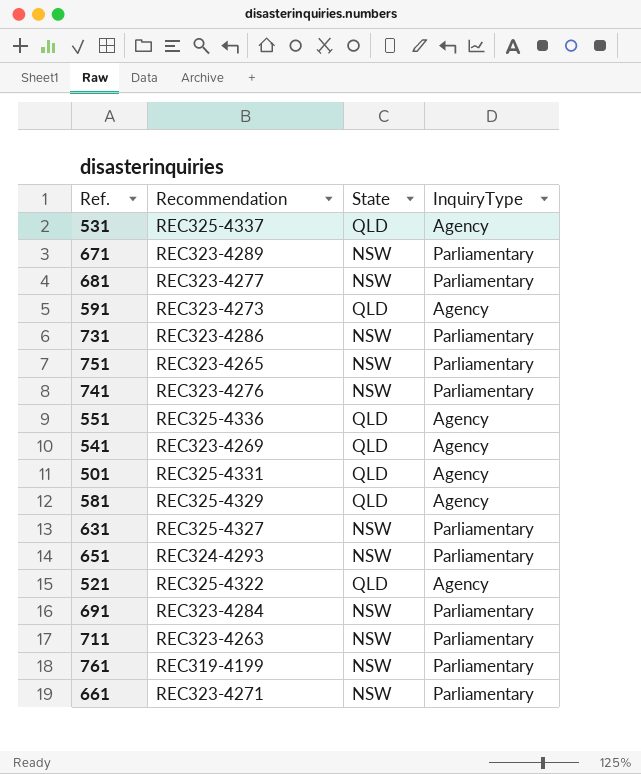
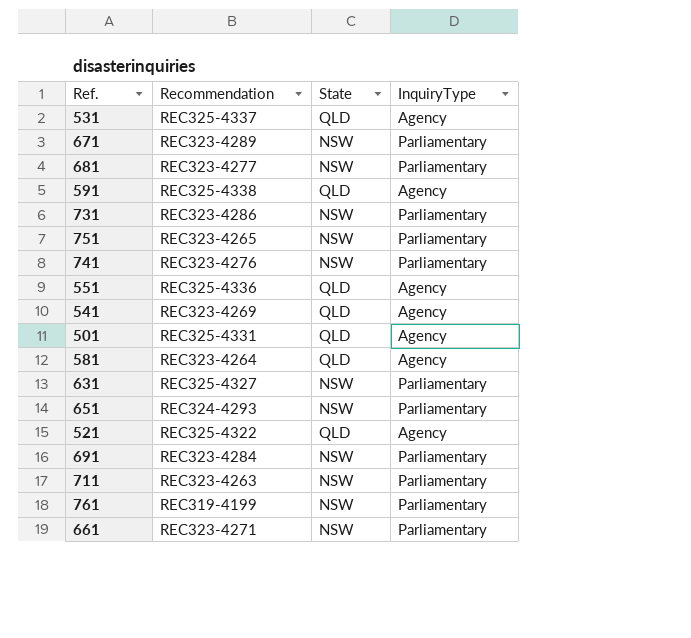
591 | Recommendation: REC323-4273 -> REC325-4338
581 | Recommendation: REC325-4329 -> REC323-4264

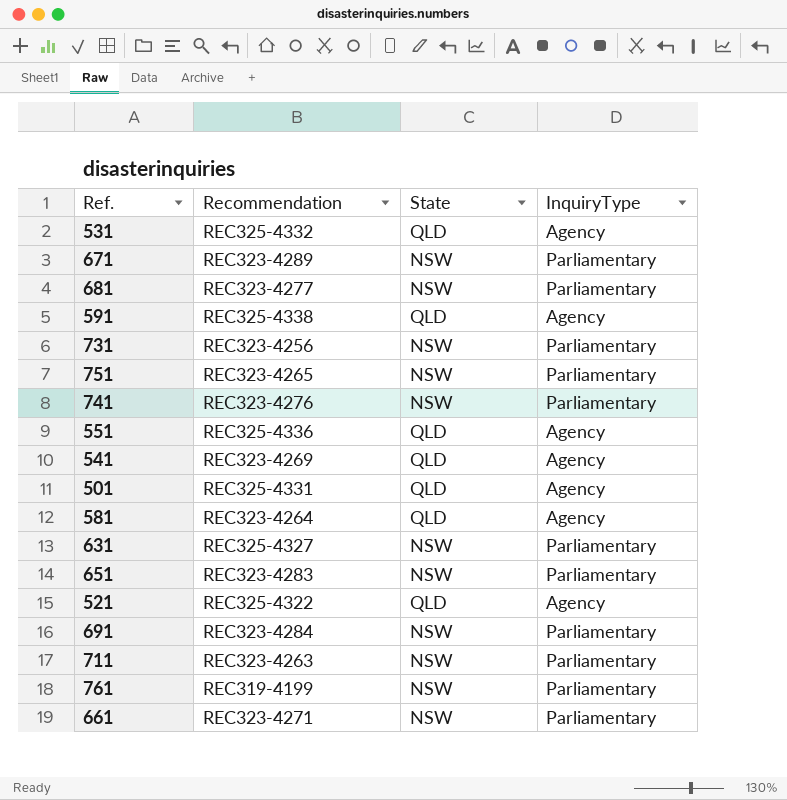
531 | Recommendation: REC325-4337 -> REC325-4332
731 | Recommendation: REC323-4286 -> REC323-4256
651 | Recommendation: REC324-4293 -> REC323-4283

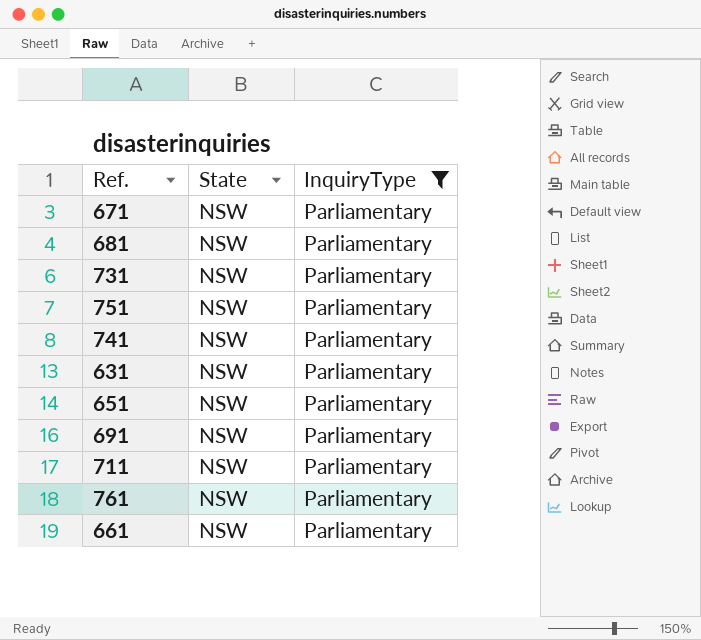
filter: none -> InquiryType = Parliamentary
column Recommendation | position: 2 -> none

